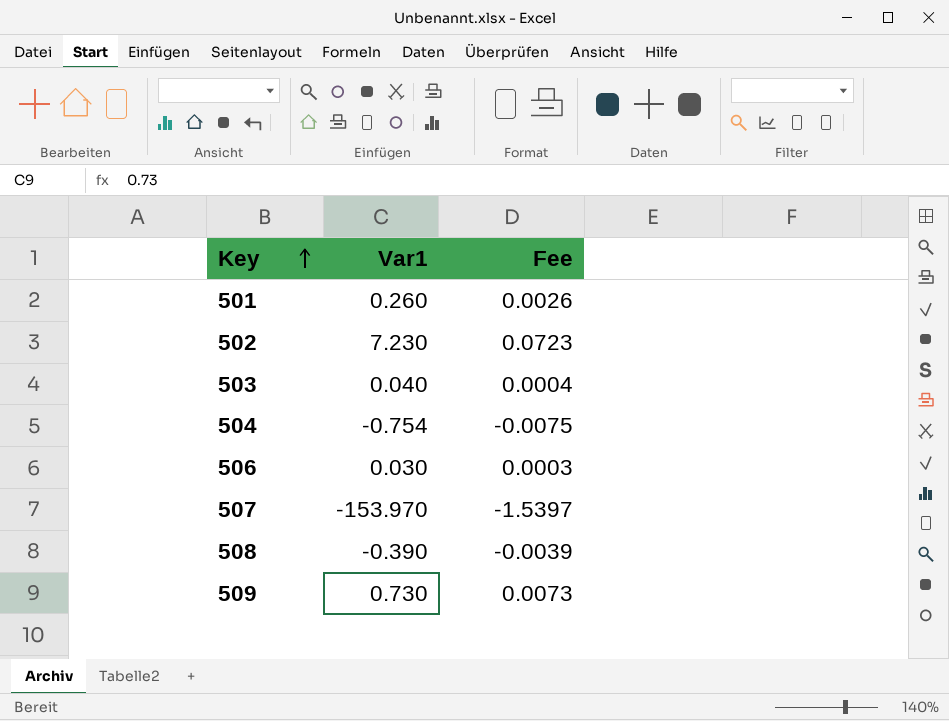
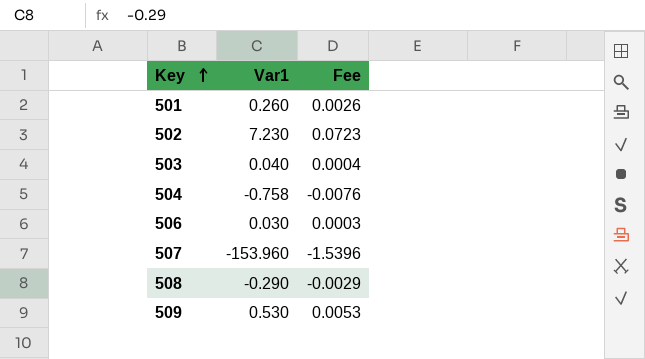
504 | Var1: -0.754 -> -0.758
504 | Fee: -0.0075 -> -0.0076
507 | Var1: -153.970 -> -153.960
507 | Fee: -1.5397 -> -1.5396
508 | Var1: -0.390 -> -0.290
508 | Fee: -0.0039 -> -0.0029
509 | Var1: 0.730 -> 0.530
509 | Fee: 0.0073 -> 0.0053

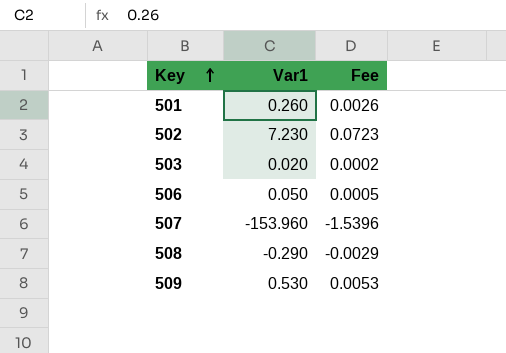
row 504: -0.758 | -0.0076 -> none
503 | Var1: 0.040 -> 0.020
503 | Fee: 0.0004 -> 0.0002
506 | Var1: 0.030 -> 0.050
506 | Fee: 0.0003 -> 0.0005

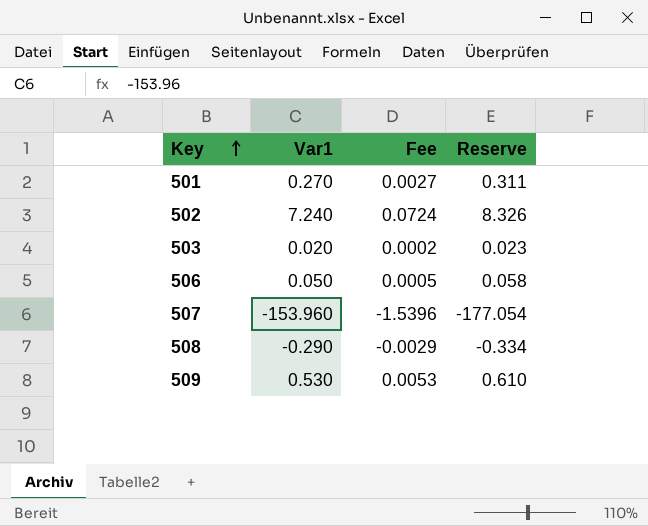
column Reserve | formula: none -> [Var1] * 1.15
501 | Var1: 0.260 -> 0.270
501 | Fee: 0.0026 -> 0.0027
502 | Var1: 7.230 -> 7.240
502 | Fee: 0.0723 -> 0.0724

